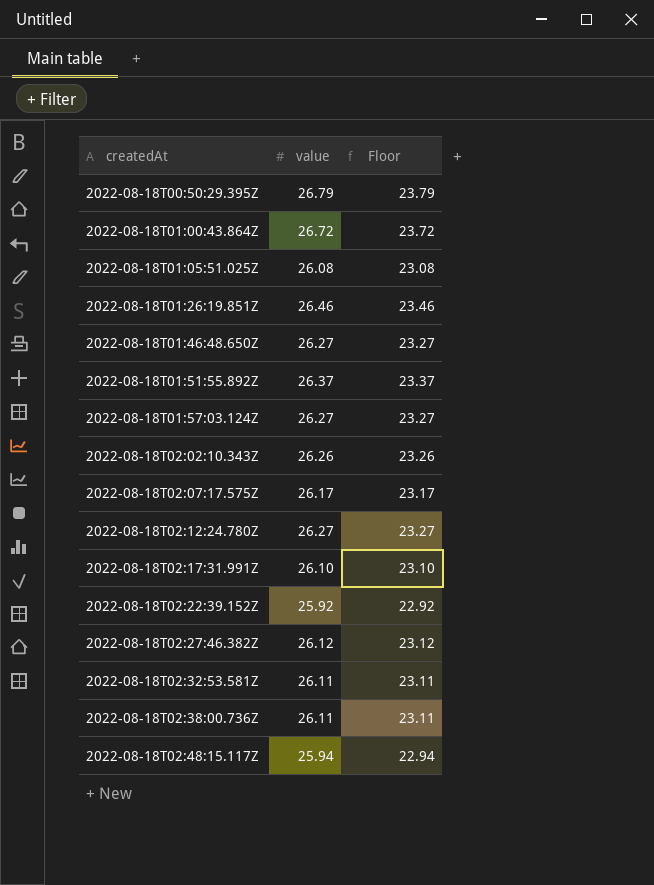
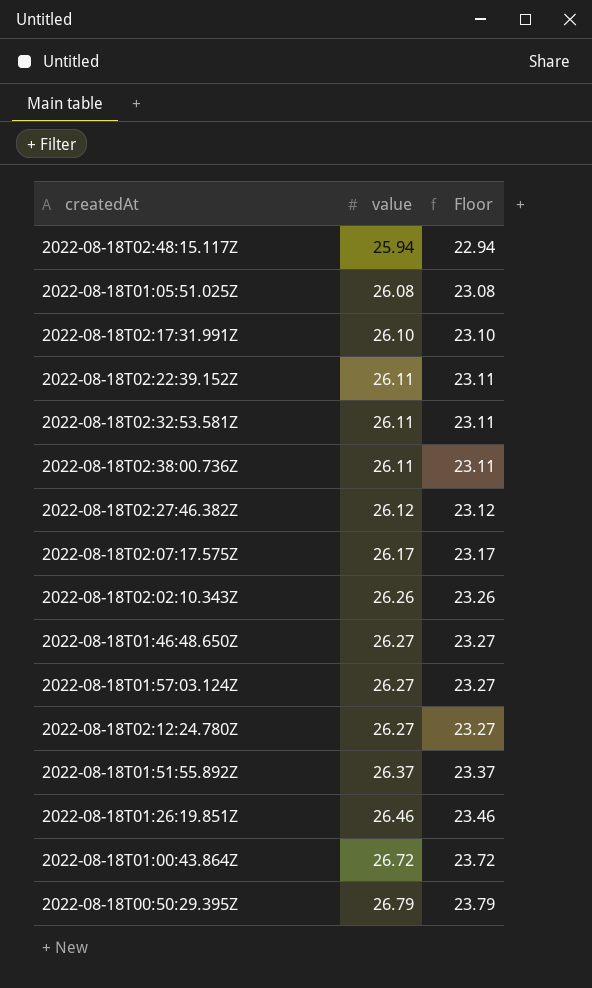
row order: createdAt ascending -> value ascending
2022-08-18T02:22:39.152Z | value: 25.92 -> 26.11
2022-08-18T02:22:39.152Z | Floor: 22.92 -> 23.11

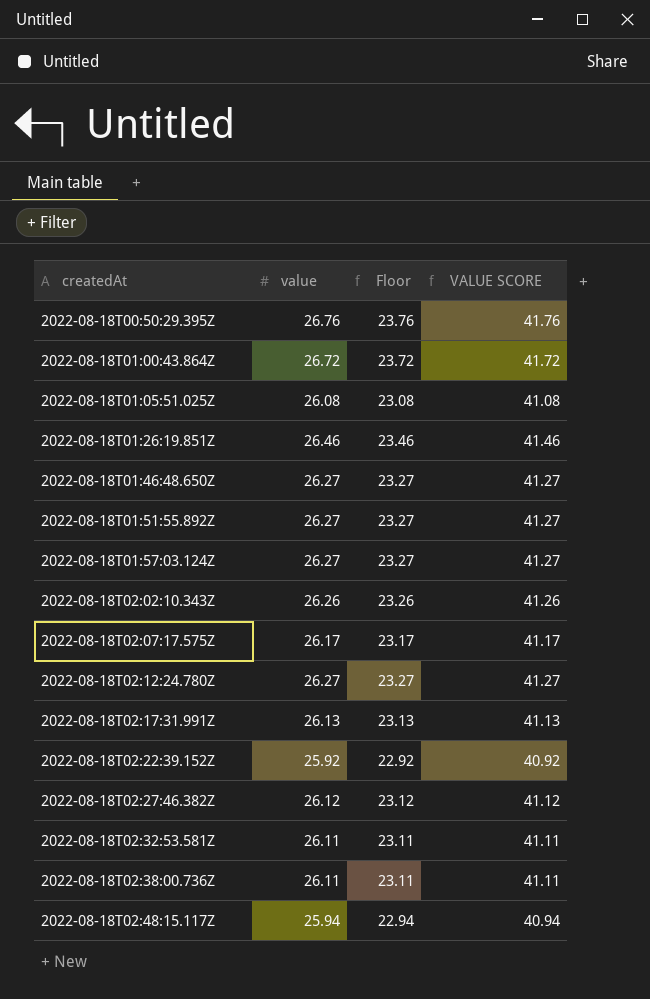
row order: value ascending -> createdAt ascending
column VALUE SCORE | formula: none -> [value] + 15
2022-08-18T00:50:29.395Z | value: 26.79 -> 26.76
2022-08-18T00:50:29.395Z | Floor: 23.79 -> 23.76
2022-08-18T01:51:55.892Z | value: 26.37 -> 26.27
2022-08-18T01:51:55.892Z | Floor: 23.37 -> 23.27
2022-08-18T02:17:31.991Z | value: 26.10 -> 26.13
2022-08-18T02:17:31.991Z | Floor: 23.10 -> 23.13
2022-08-18T02:22:39.152Z | value: 26.11 -> 25.92
2022-08-18T02:22:39.152Z | Floor: 23.11 -> 22.92

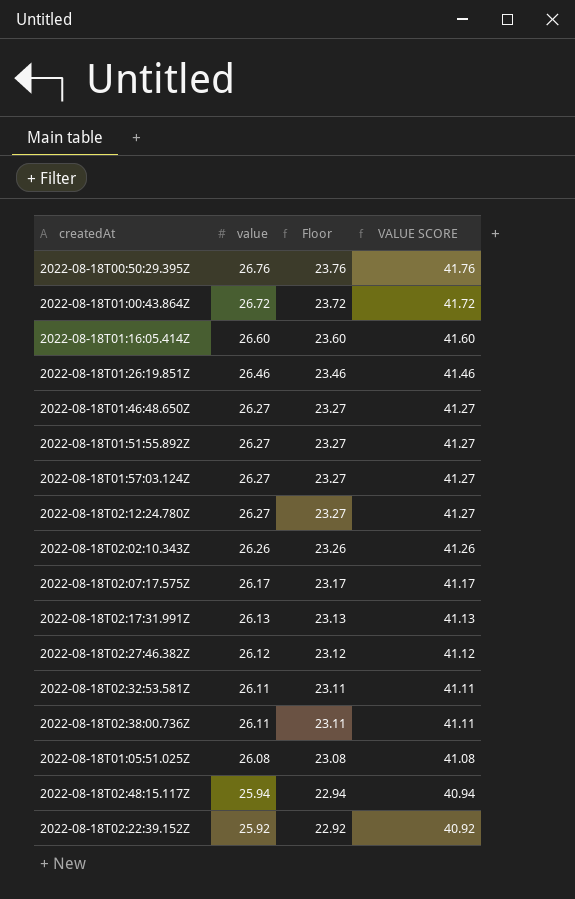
row order: createdAt ascending -> value descending
row 2022-08-18T01:16:05.414Z: none -> 26.60 | 23.60 | 41.60

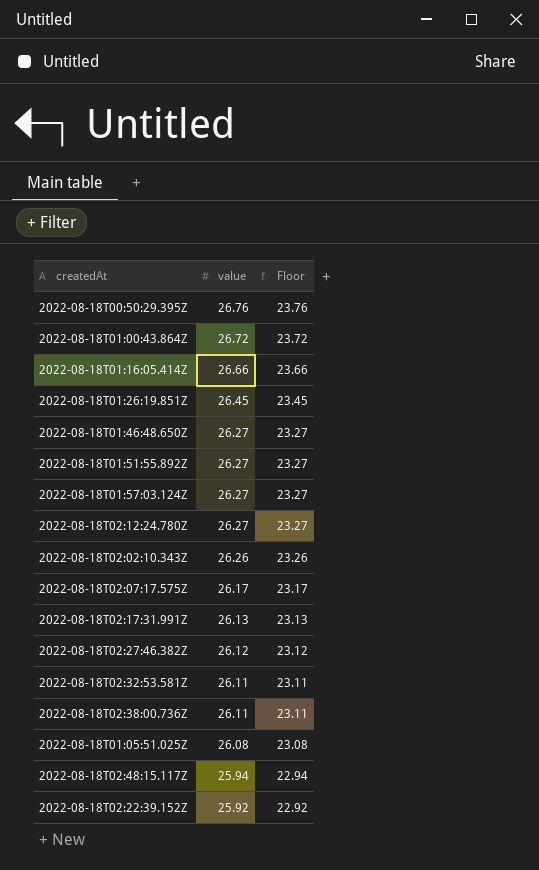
column VALUE SCORE | formula: [value] + 15 -> none
2022-08-18T01:16:05.414Z | value: 26.60 -> 26.66
2022-08-18T01:16:05.414Z | Floor: 23.60 -> 23.66
2022-08-18T01:26:19.851Z | value: 26.46 -> 26.45
2022-08-18T01:26:19.851Z | Floor: 23.46 -> 23.45

